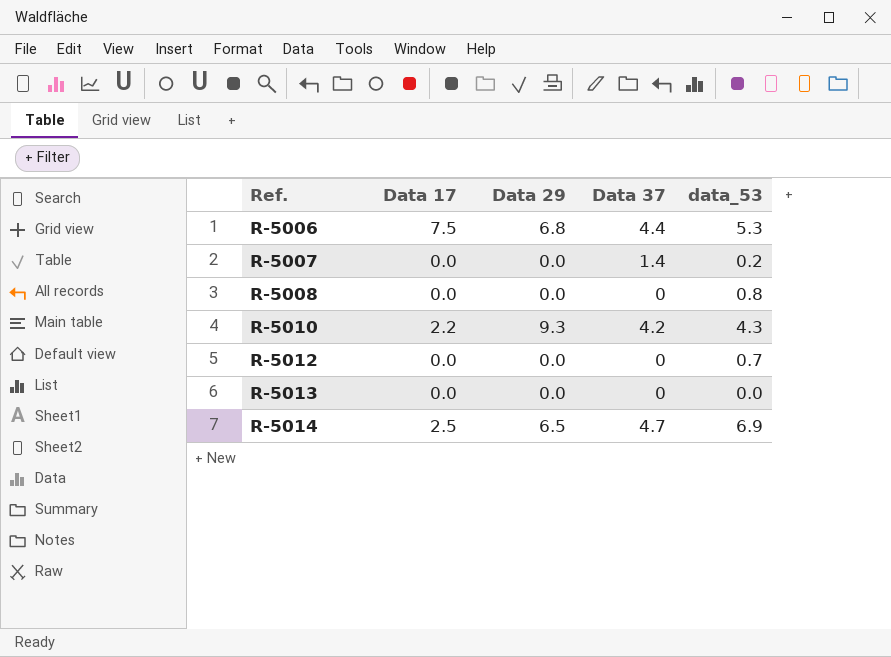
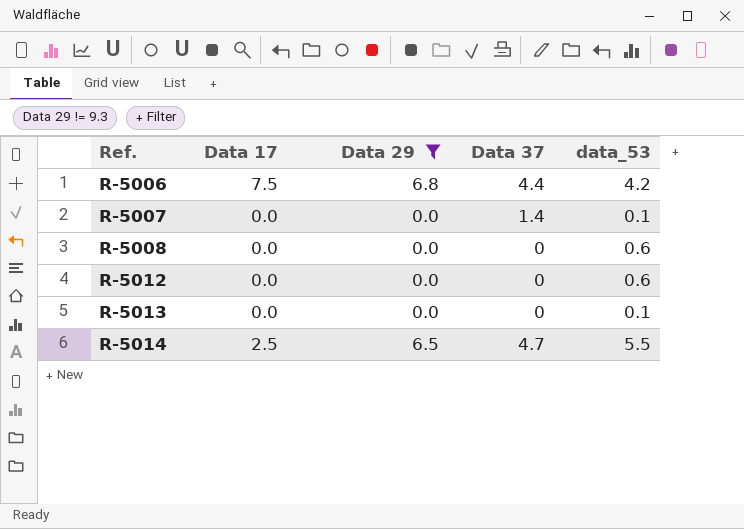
filter: none -> Data 29 != 9.3
R-5006 | data_53: 5.3 -> 4.2
R-5007 | data_53: 0.2 -> 0.1
R-5008 | data_53: 0.8 -> 0.6
R-5012 | data_53: 0.7 -> 0.6
R-5013 | data_53: 0.0 -> 0.1
R-5014 | data_53: 6.9 -> 5.5

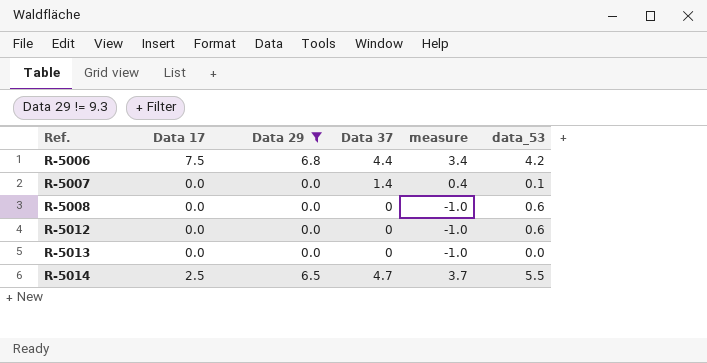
column measure | formula: none -> [Data 37] - 1
R-5013 | data_53: 0.1 -> 0.0

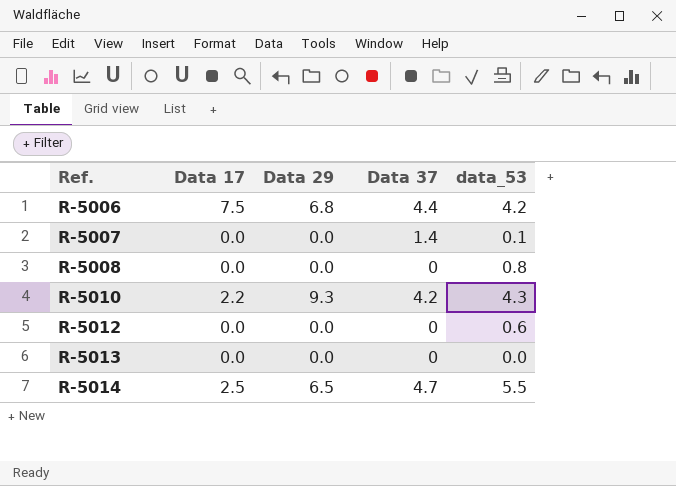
filter: Data 29 != 9.3 -> none
column measure | formula: [Data 37] - 1 -> none
R-5008 | data_53: 0.6 -> 0.8

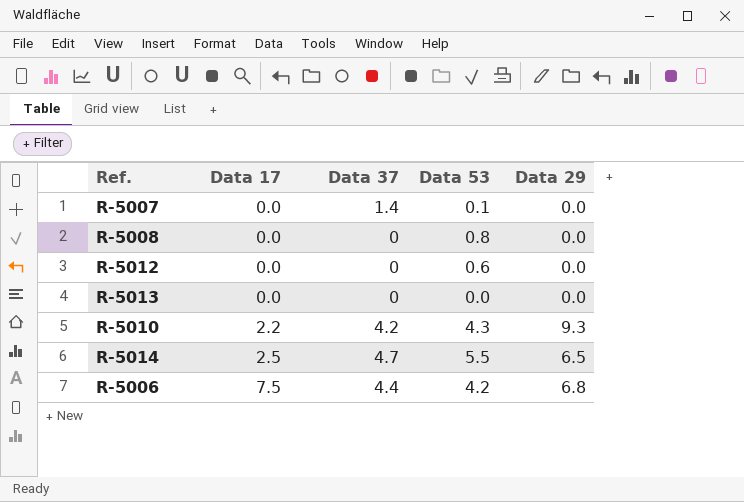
row order: Ref. ascending -> Data 17 ascending
column name: data_53 -> Data 53
column Data 29 | position: 3 -> 5

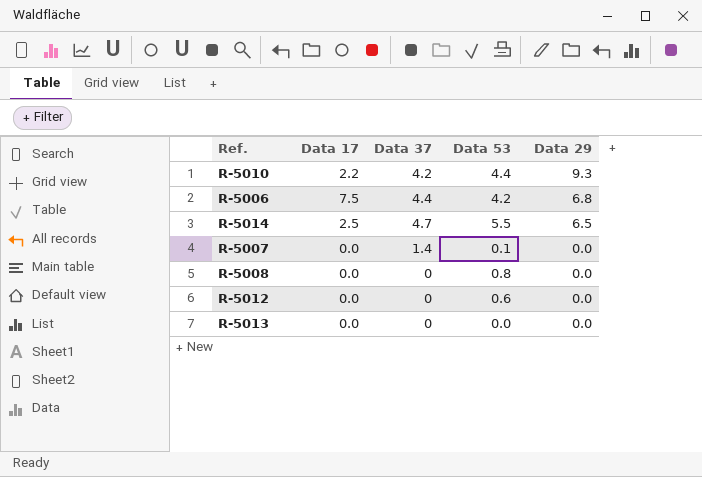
row order: Data 17 ascending -> Data 29 descending
R-5010 | Data 53: 4.3 -> 4.4

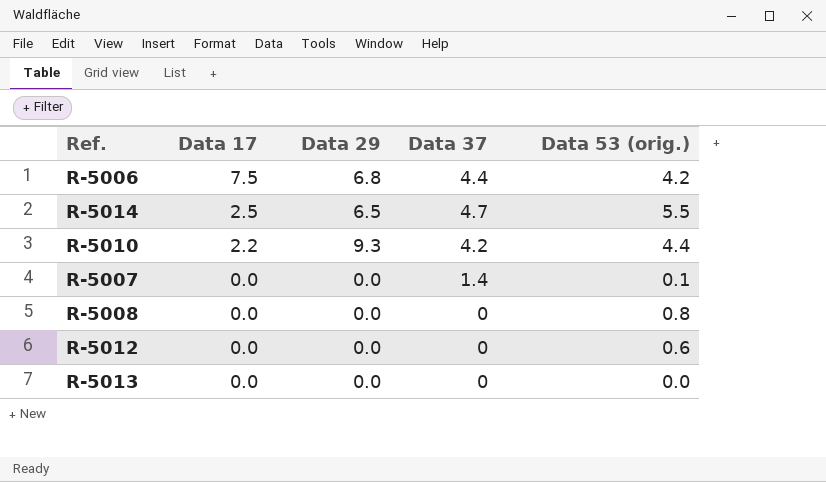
row order: Data 29 descending -> Data 17 descending
column Data 29 | position: 5 -> 3
column name: Data 53 -> Data 53 (orig.)

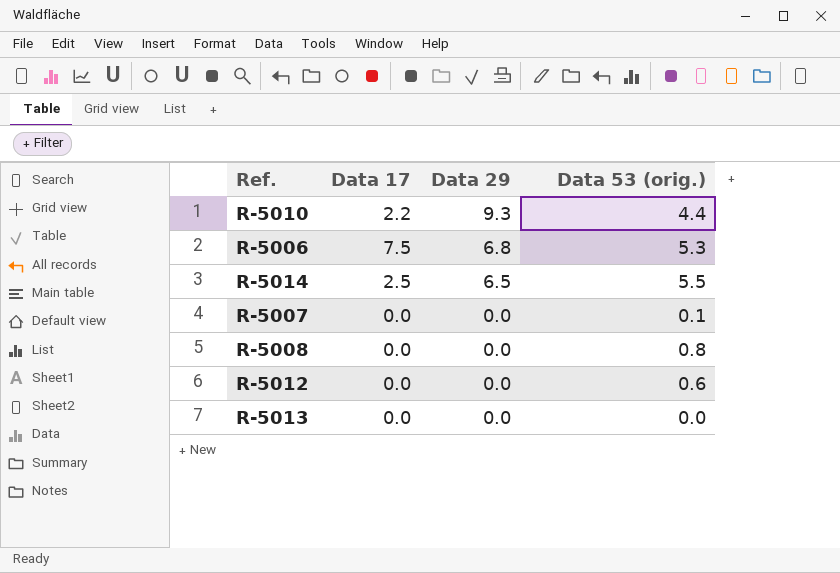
row order: Data 17 descending -> Data 29 descending
column Data 37 | position: 4 -> none
R-5006 | Data 53 (orig.): 4.2 -> 5.3

